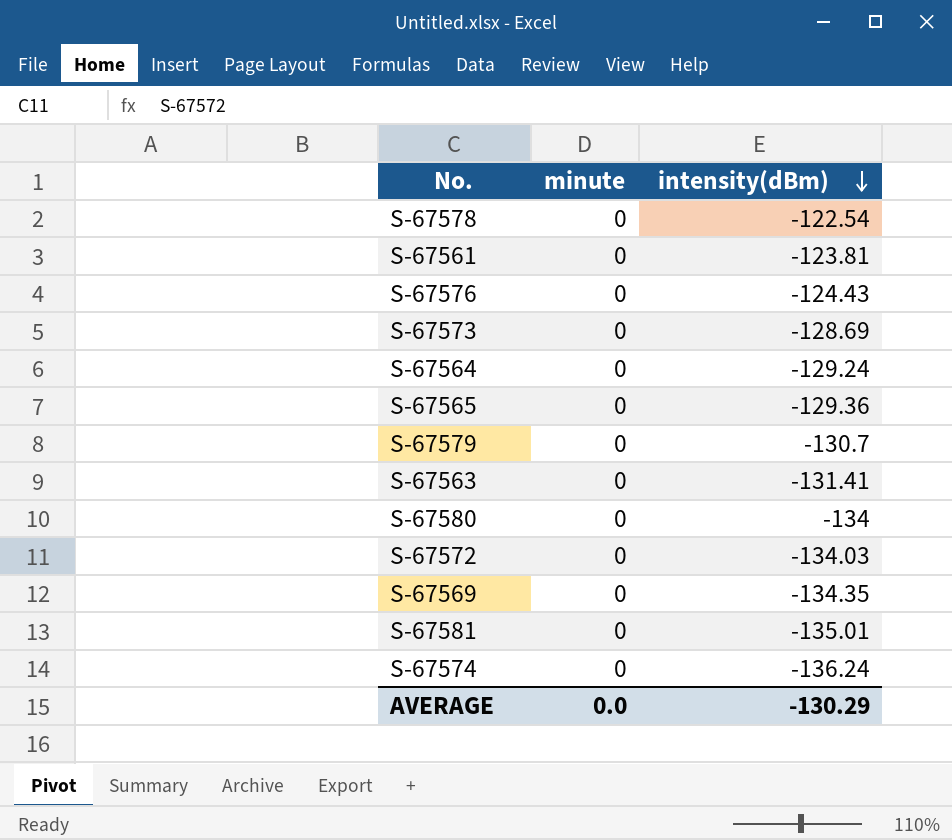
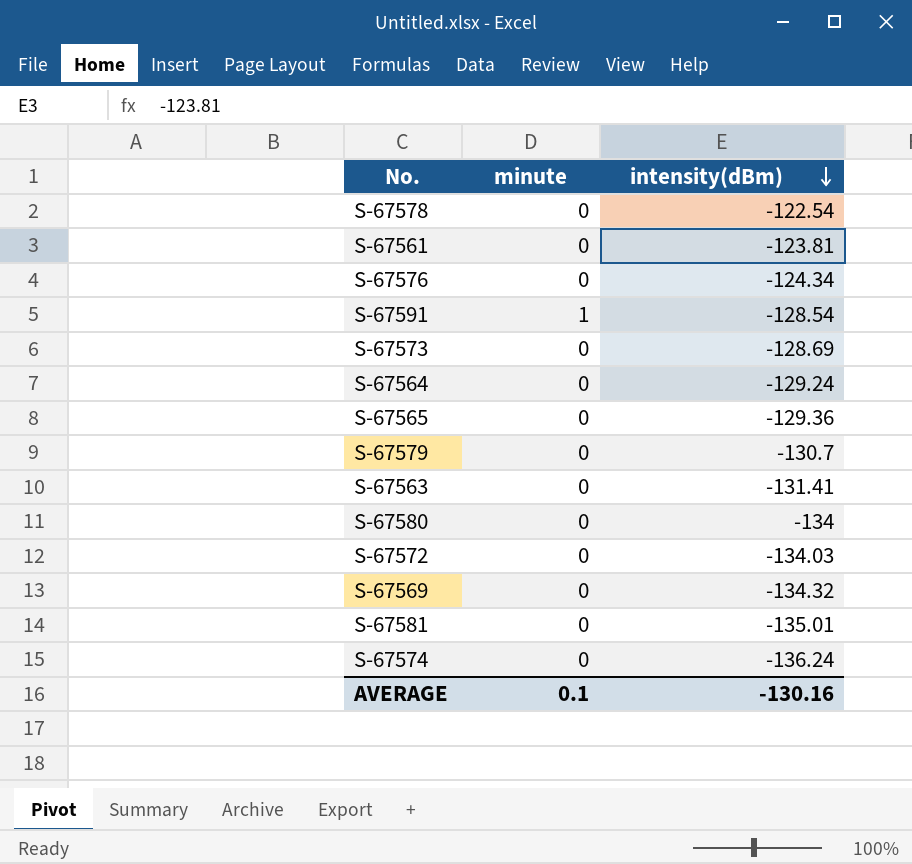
S-67576 | intensity(dBm): -124.43 -> -124.34
row S-67591: none -> 1 | -128.54
S-67569 | intensity(dBm): -134.35 -> -134.32
AVERAGE | minute: 0.0 -> 0.1
AVERAGE | intensity(dBm): -130.29 -> -130.16

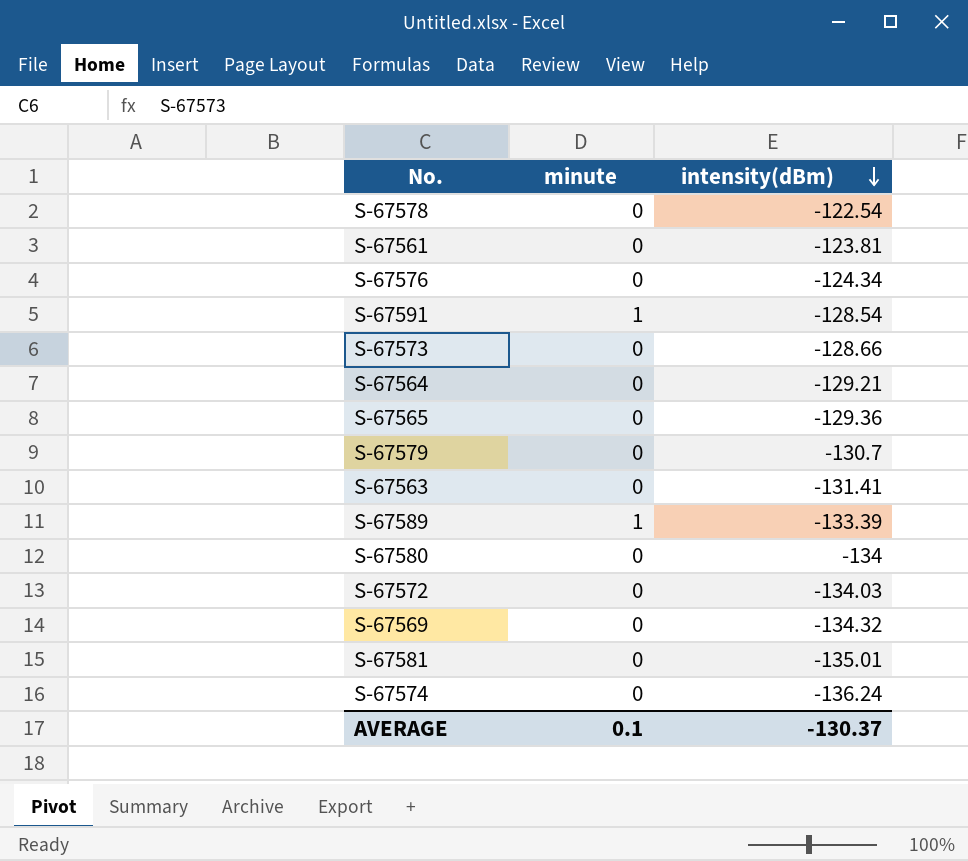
S-67573 | intensity(dBm): -128.69 -> -128.66
S-67564 | intensity(dBm): -129.24 -> -129.21
row S-67589: none -> 1 | -133.39
AVERAGE | intensity(dBm): -130.16 -> -130.37

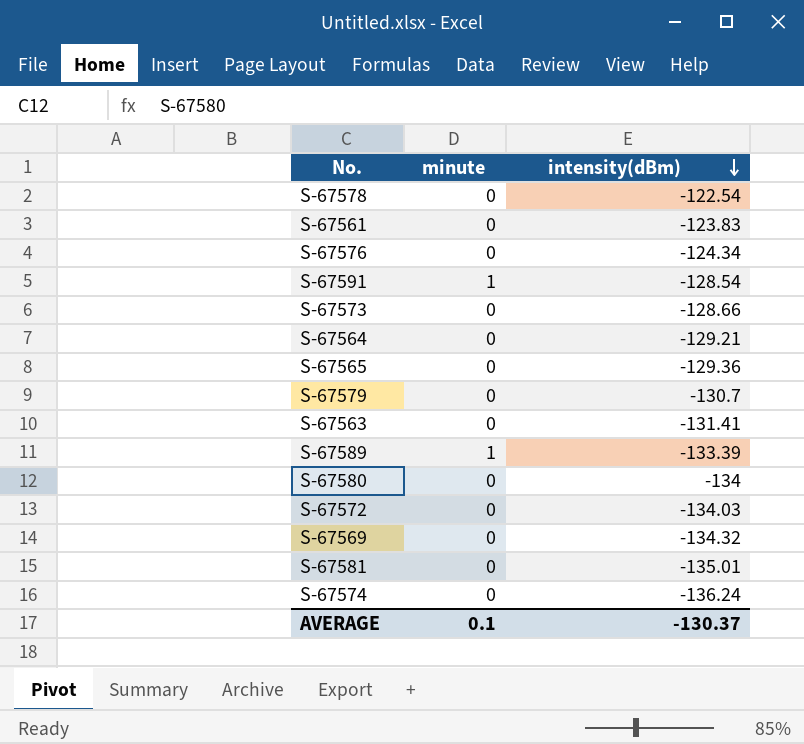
S-67561 | intensity(dBm): -123.81 -> -123.83

